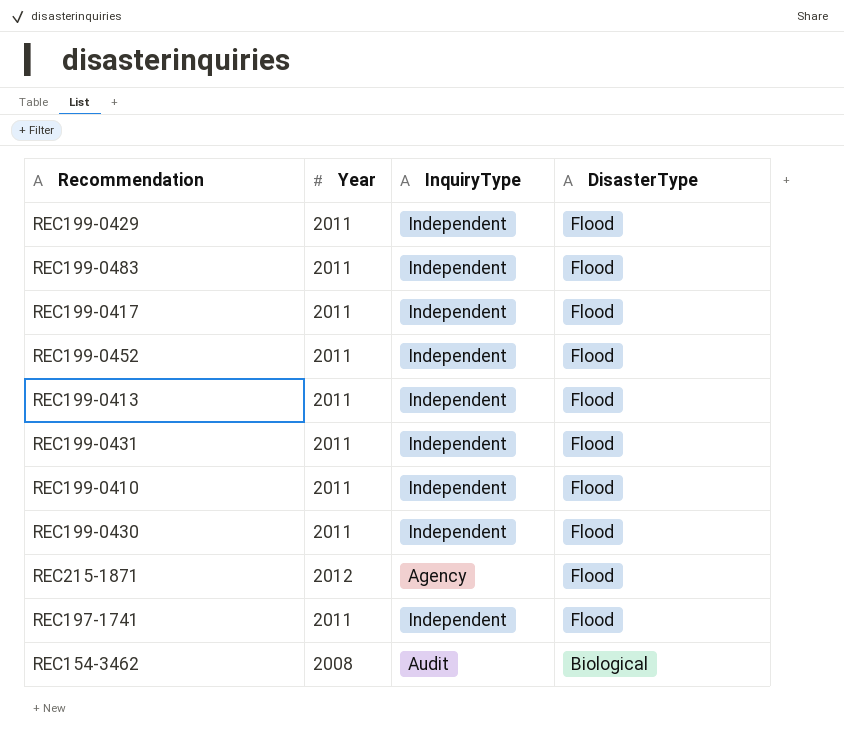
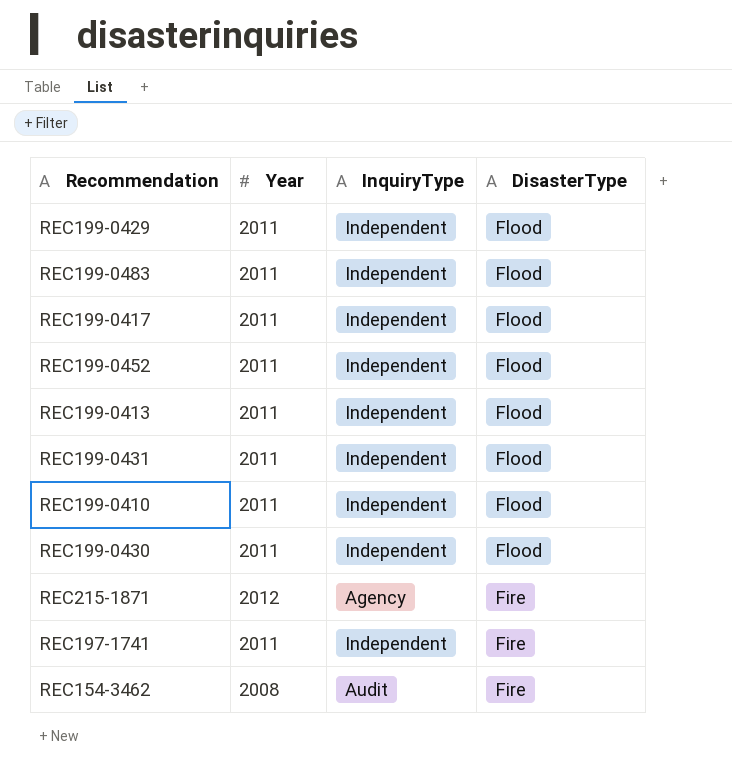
REC215-1871 | DisasterType: Flood -> Fire
REC197-1741 | DisasterType: Flood -> Fire
REC154-3462 | DisasterType: Biological -> Fire

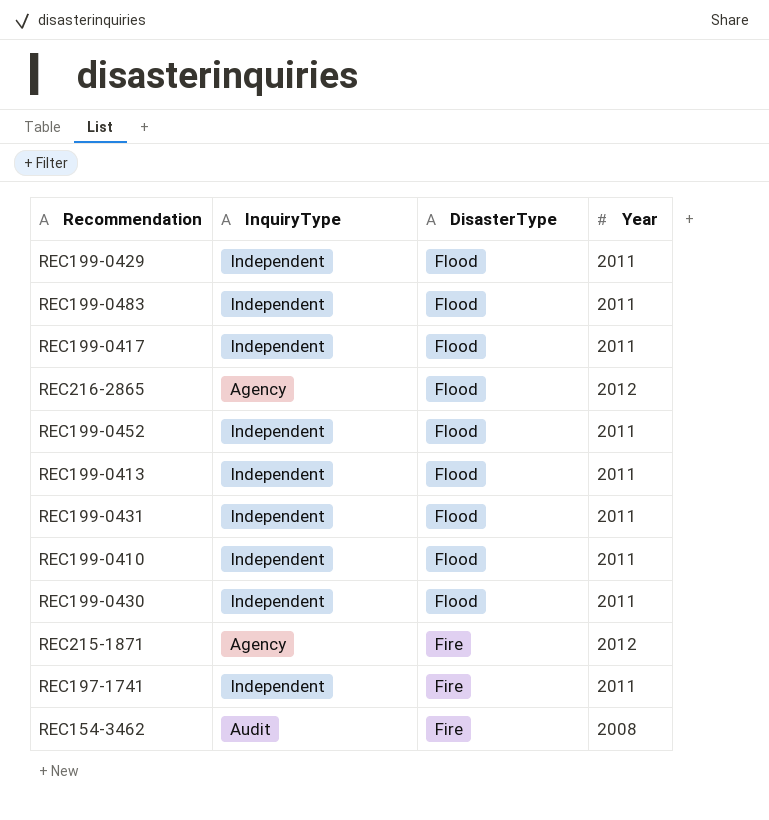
column Year | position: 2 -> 4
row REC216-2865: none -> Agency | Flood | 2012

